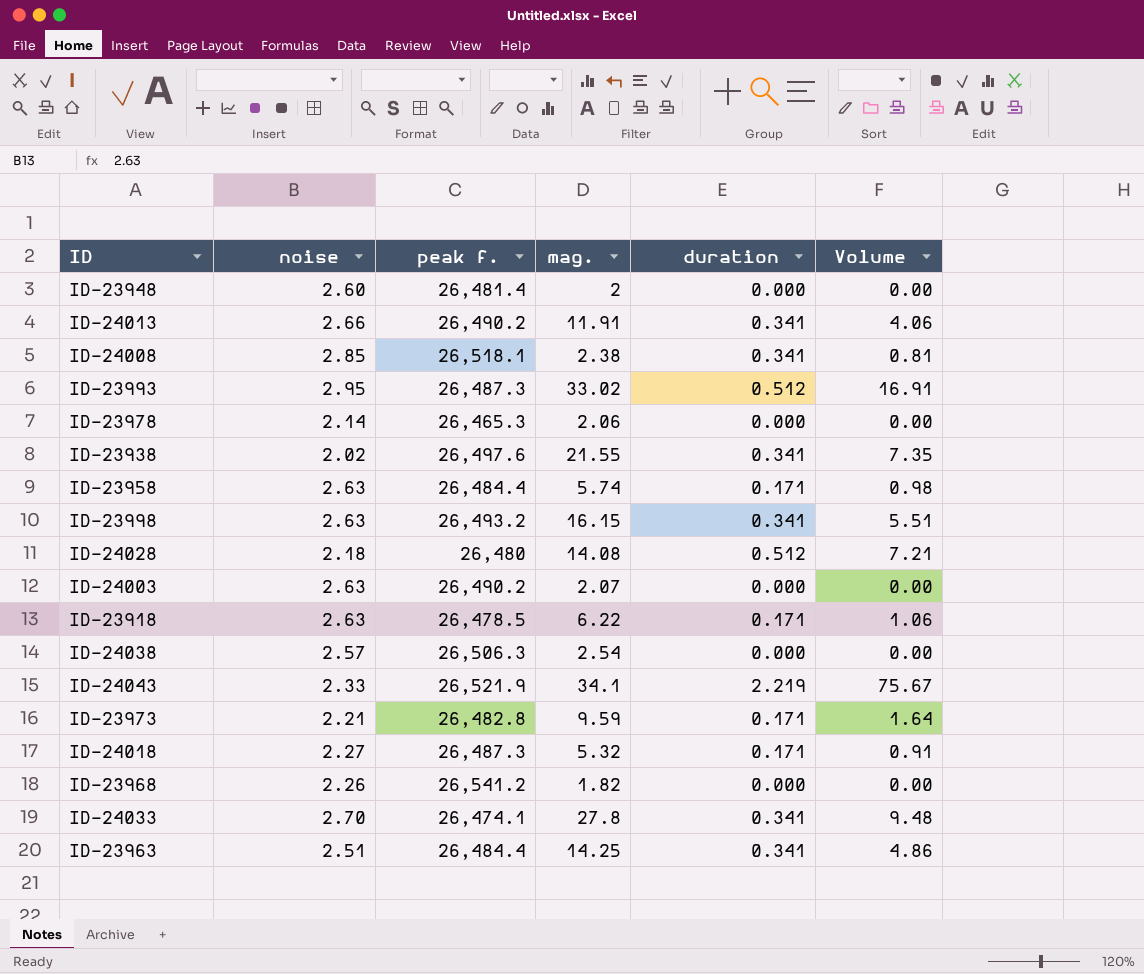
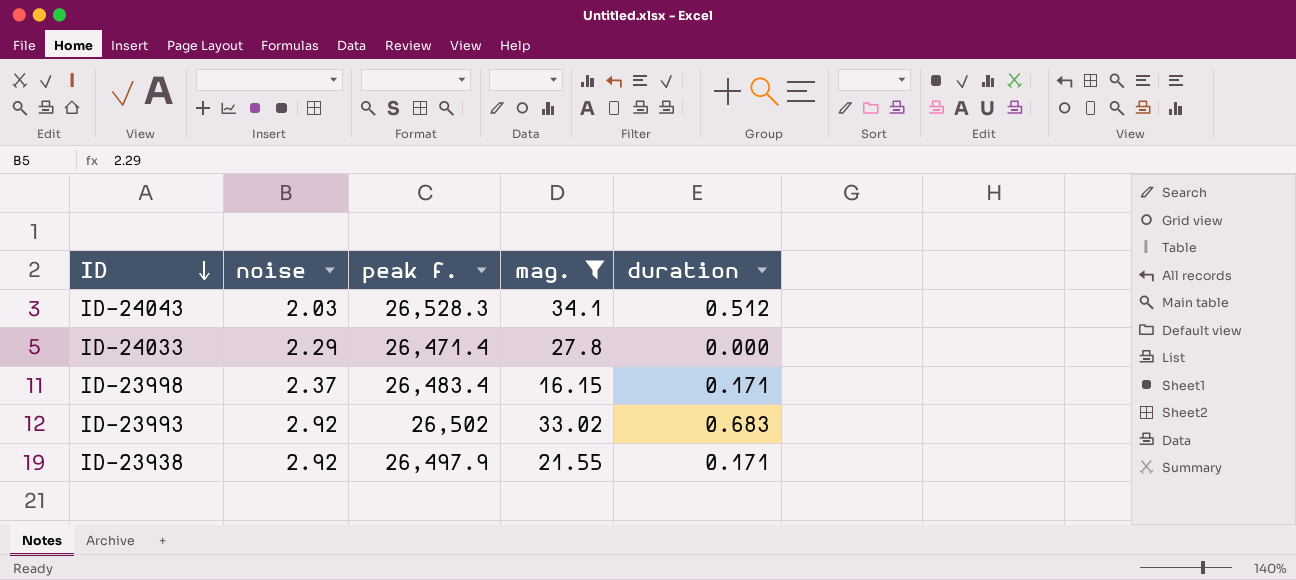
filter: none -> mag. >= 16.15
row order: none -> ID descending
column Volume | formula: [mag.] * [duration] -> none
ID-24043 | noise: 2.33 -> 2.03
ID-24043 | peak f.: 26,521.9 -> 26,528.3
ID-24043 | duration: 2.219 -> 0.512
ID-24033 | noise: 2.70 -> 2.29
ID-24033 | peak f.: 26,474.1 -> 26,471.4
ID-24033 | duration: 0.341 -> 0.000
ID-23998 | noise: 2.63 -> 2.37
ID-23998 | peak f.: 26,493.2 -> 26,483.4
ID-23998 | duration: 0.341 -> 0.171
ID-23993 | noise: 2.95 -> 2.92
ID-23993 | peak f.: 26,487.3 -> 26,502
ID-23993 | duration: 0.512 -> 0.683
ID-23938 | noise: 2.02 -> 2.92
ID-23938 | peak f.: 26,497.6 -> 26,497.9
ID-23938 | duration: 0.341 -> 0.171

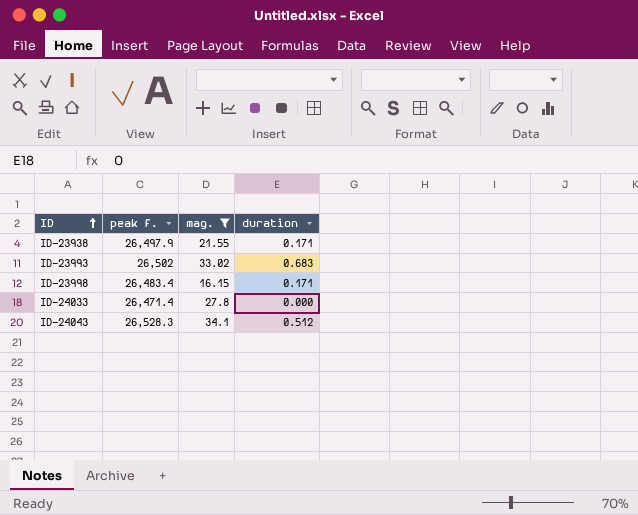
row order: ID descending -> ID ascending
column noise | position: 2 -> none

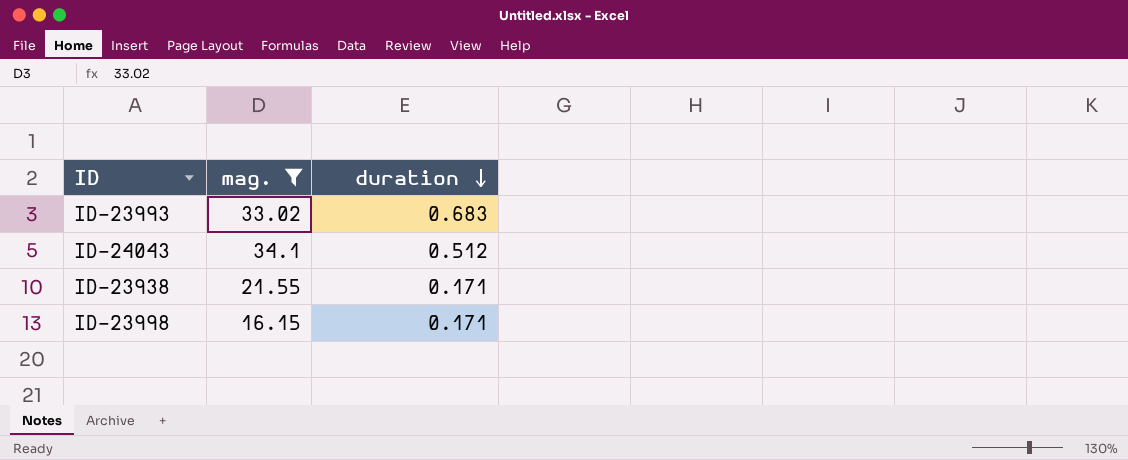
row order: ID ascending -> duration descending
column peak f. | position: 2 -> none
row ID-24033: 26,471.4 | 27.8 | 0.000 -> none

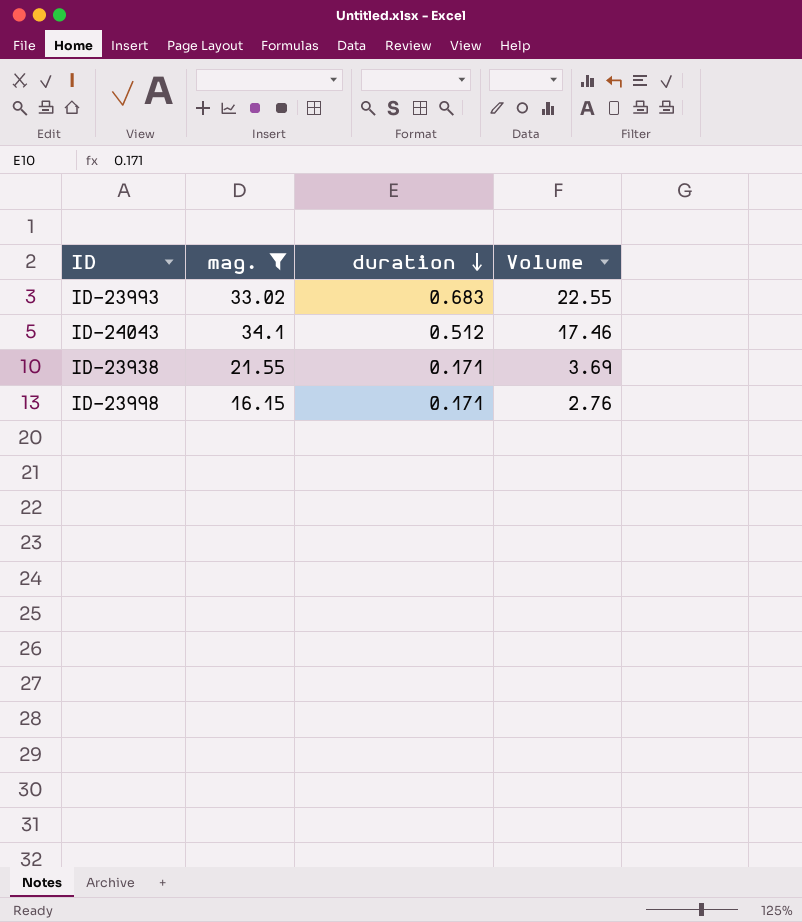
column Volume | formula: none -> [mag.] * [duration]

